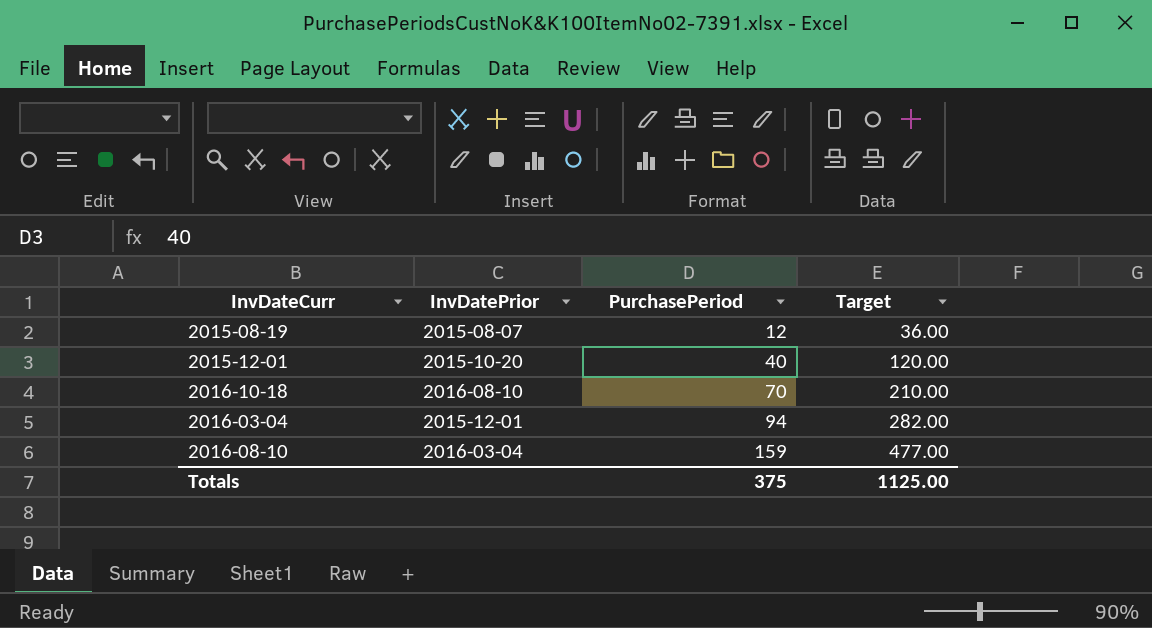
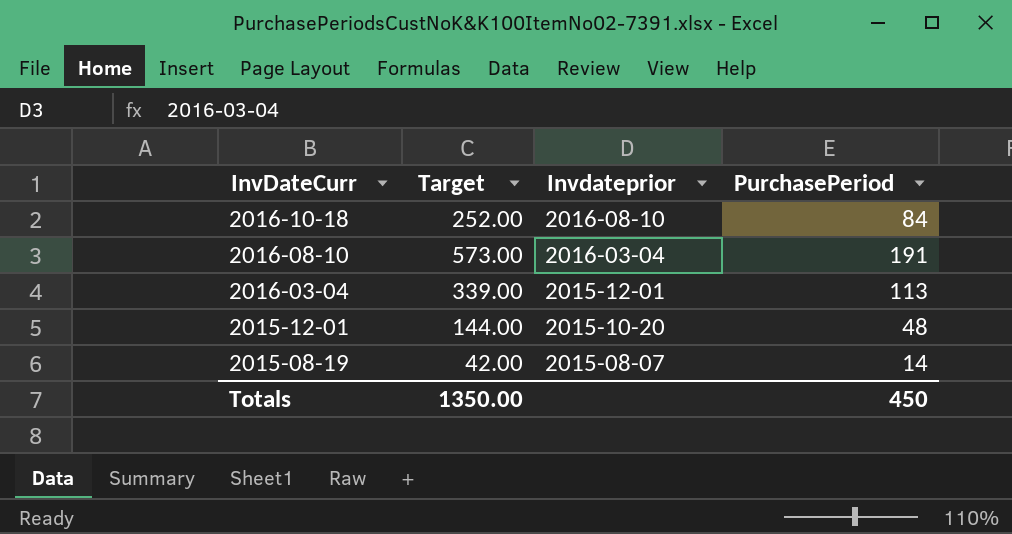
row order: PurchasePeriod ascending -> InvDateCurr descending
column Target | position: 4 -> 2
column name: InvDatePrior -> Invdateprior
2016-10-18 | Target: 210.00 -> 252.00
2016-10-18 | PurchasePeriod: 70 -> 84
2016-08-10 | Target: 477.00 -> 573.00
2016-08-10 | PurchasePeriod: 159 -> 191
2016-03-04 | Target: 282.00 -> 339.00
2016-03-04 | PurchasePeriod: 94 -> 113
2015-12-01 | Target: 120.00 -> 144.00
2015-12-01 | PurchasePeriod: 40 -> 48
2015-08-19 | Target: 36.00 -> 42.00
2015-08-19 | PurchasePeriod: 12 -> 14
Totals | Target: 1125.00 -> 1350.00
Totals | PurchasePeriod: 375 -> 450

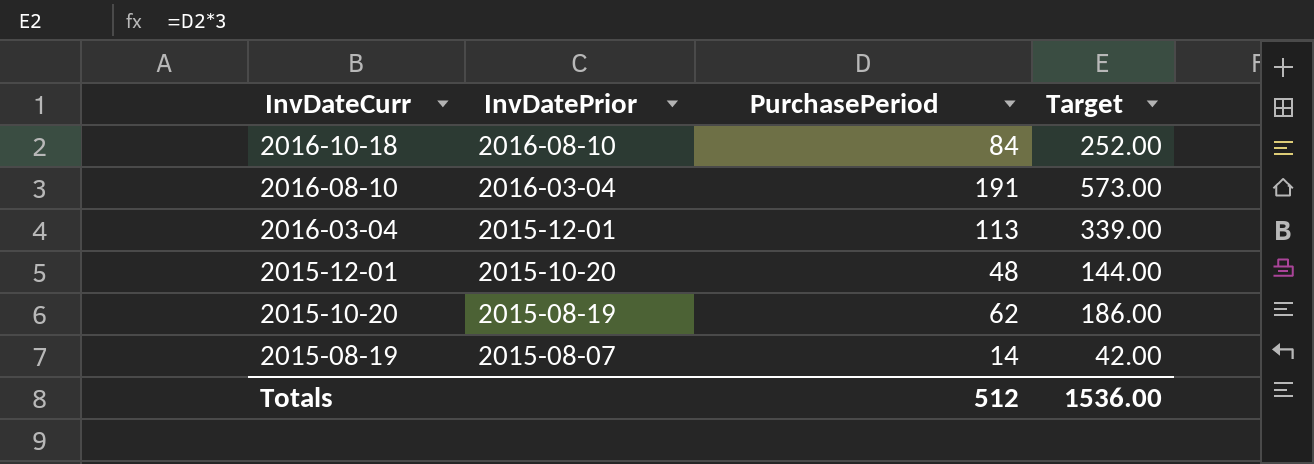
column name: Invdateprior -> InvDatePrior
column Target | position: 2 -> 4
row 2015-10-20: none -> 2015-08-19 | 62 | 186.00
Totals | PurchasePeriod: 450 -> 512
Totals | Target: 1350.00 -> 1536.00

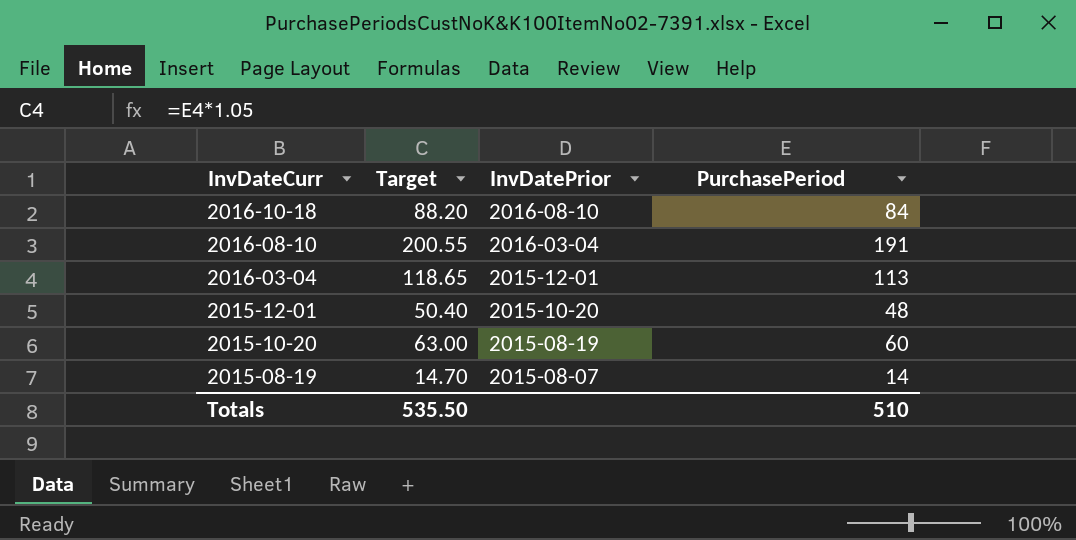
column Target | formula: [PurchasePeriod] * 3 -> [PurchasePeriod] * 1.05
column Target | position: 4 -> 2
2015-10-20 | PurchasePeriod: 62 -> 60
Totals | Target: 1536.00 -> 535.50
Totals | PurchasePeriod: 512 -> 510

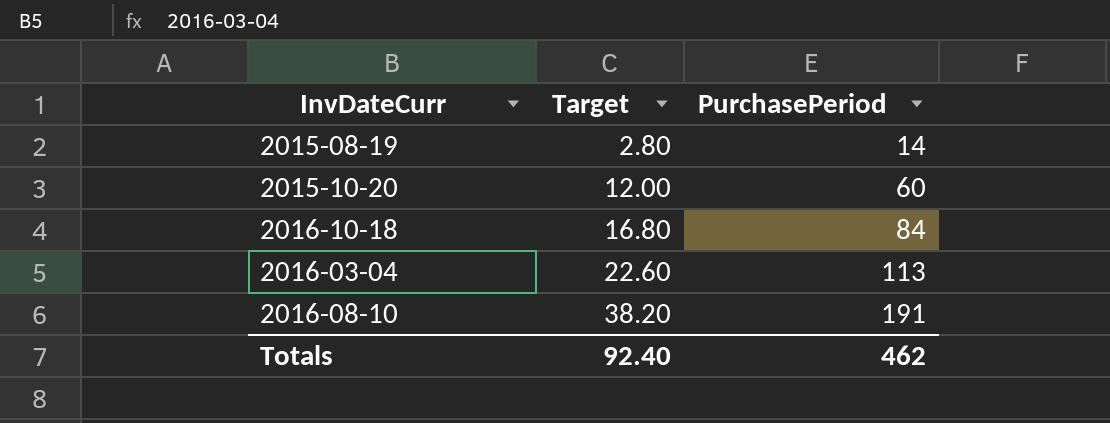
row order: InvDateCurr descending -> Target ascending
column InvDatePrior | position: 3 -> none
column Target | formula: [PurchasePeriod] * 1.05 -> [PurchasePeriod] * 0.2
row 2015-12-01: 50.40 | 2015-10-20 | 48 -> none
Totals | Target: 535.50 -> 92.40
Totals | PurchasePeriod: 510 -> 462

